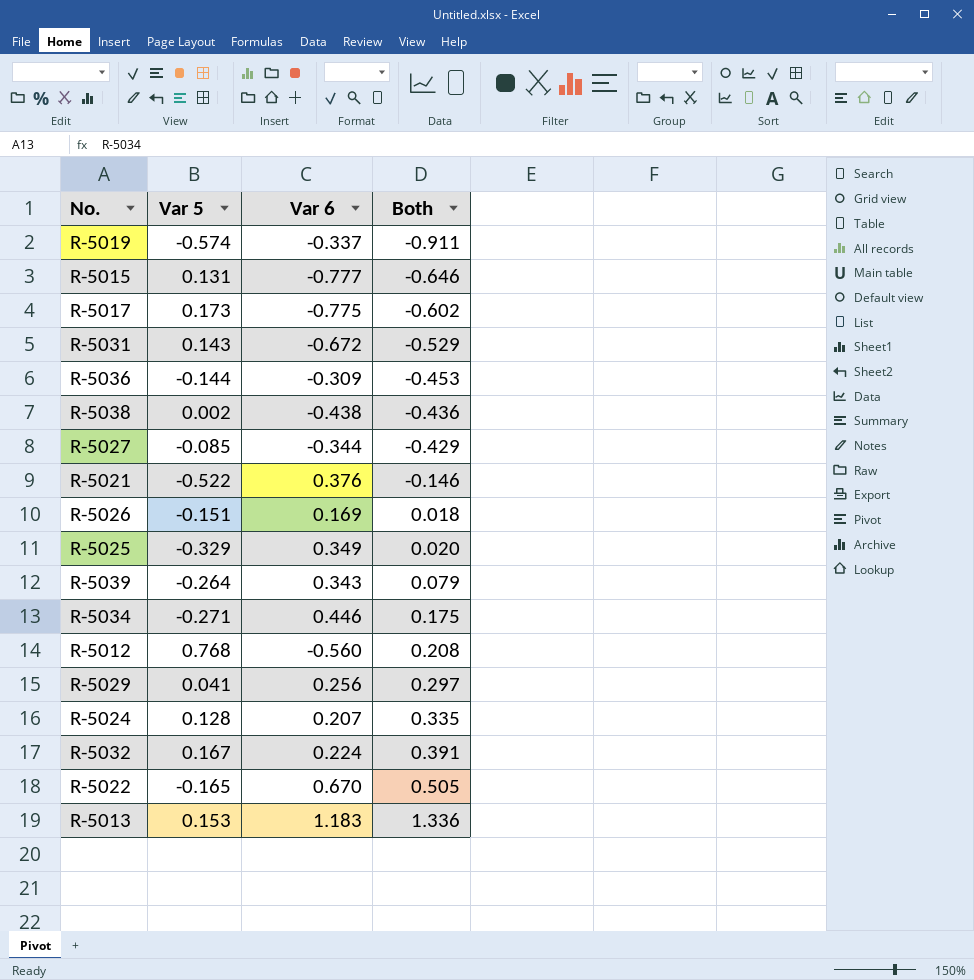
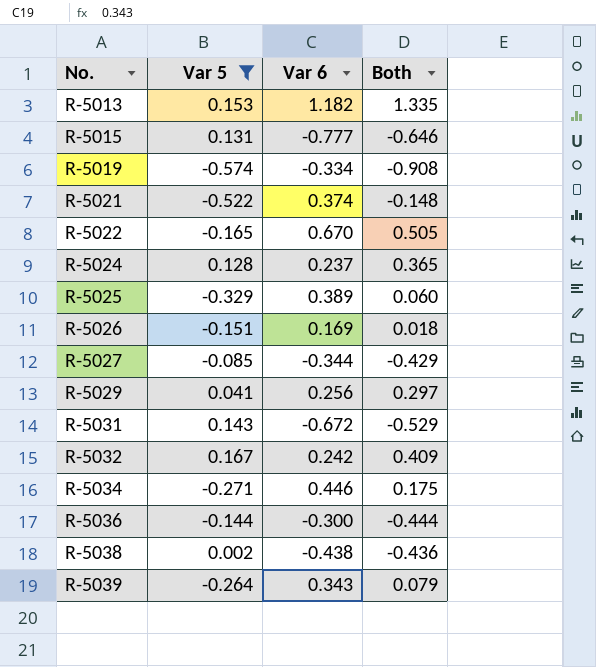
filter: none -> Var 5 <= 0.167
row order: Both ascending -> No. ascending
R-5013 | Var 6: 1.183 -> 1.182
R-5013 | Both: 1.336 -> 1.335
R-5019 | Var 6: -0.337 -> -0.334
R-5019 | Both: -0.911 -> -0.908
R-5021 | Var 6: 0.376 -> 0.374
R-5021 | Both: -0.146 -> -0.148
R-5024 | Var 6: 0.207 -> 0.237
R-5024 | Both: 0.335 -> 0.365
R-5025 | Var 6: 0.349 -> 0.389
R-5025 | Both: 0.020 -> 0.060
R-5032 | Var 6: 0.224 -> 0.242
R-5032 | Both: 0.391 -> 0.409
R-5036 | Var 6: -0.309 -> -0.300
R-5036 | Both: -0.453 -> -0.444

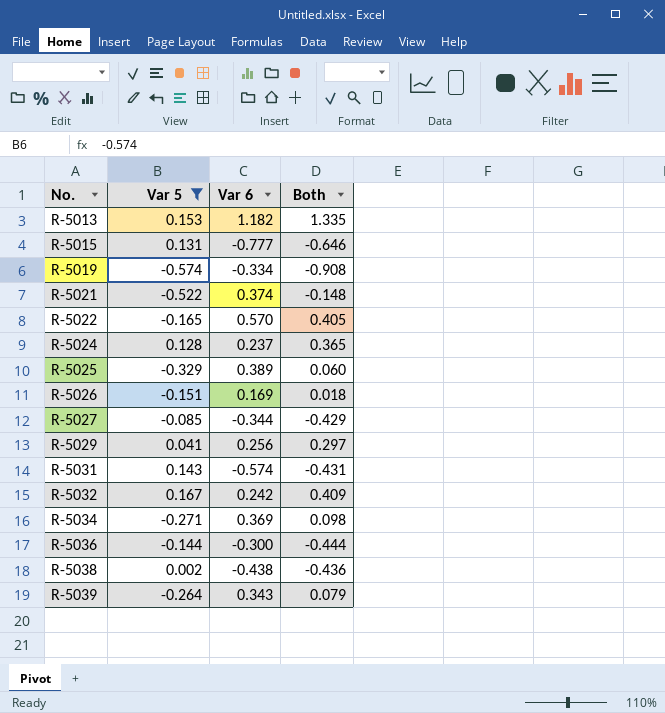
R-5022 | Var 6: 0.670 -> 0.570
R-5022 | Both: 0.505 -> 0.405
R-5031 | Var 6: -0.672 -> -0.574
R-5031 | Both: -0.529 -> -0.431
R-5034 | Var 6: 0.446 -> 0.369
R-5034 | Both: 0.175 -> 0.098

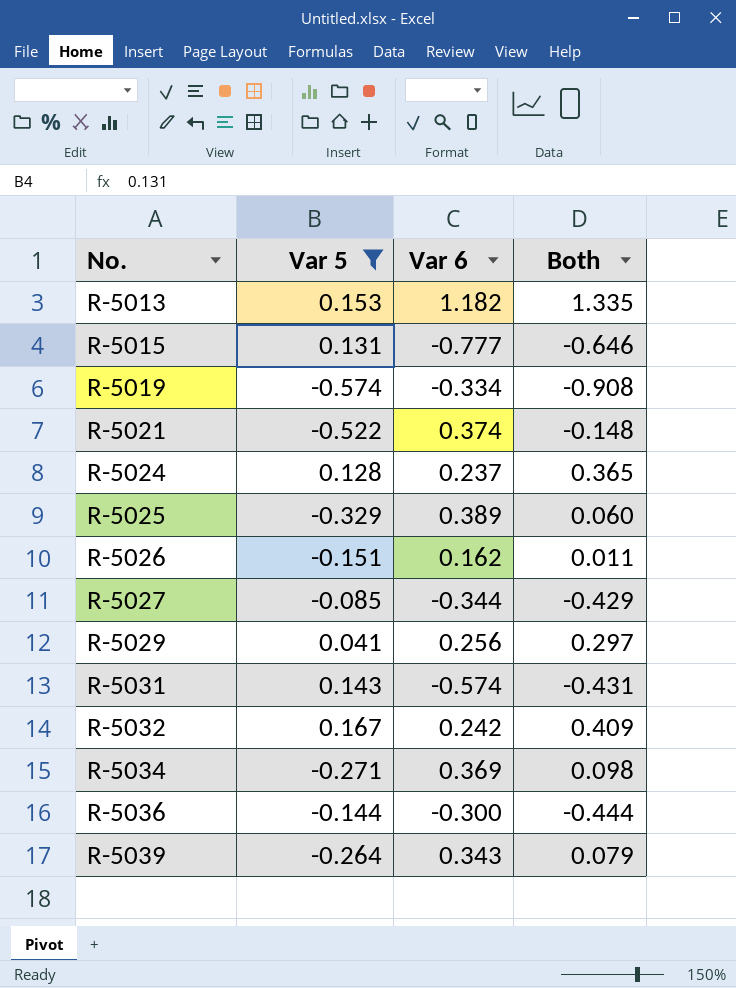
row R-5022: -0.165 | 0.570 | 0.405 -> none
row R-5038: 0.002 | -0.438 | -0.436 -> none
R-5026 | Var 6: 0.169 -> 0.162
R-5026 | Both: 0.018 -> 0.011

